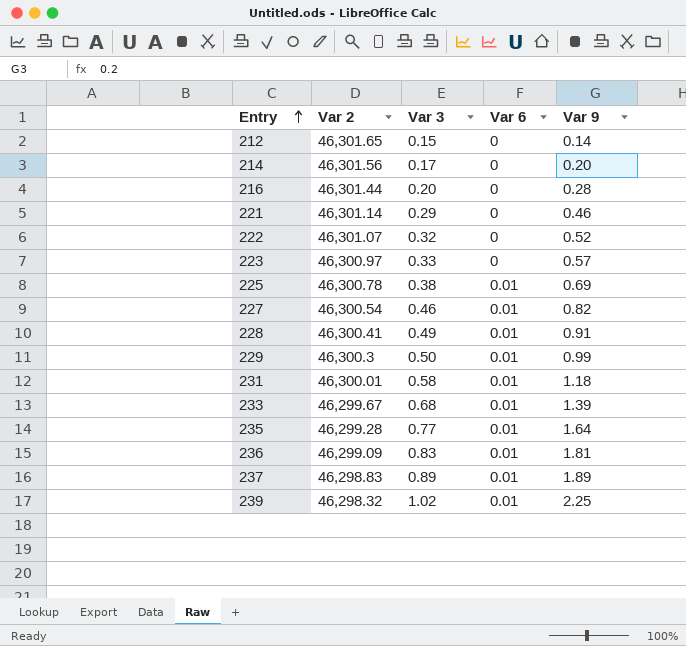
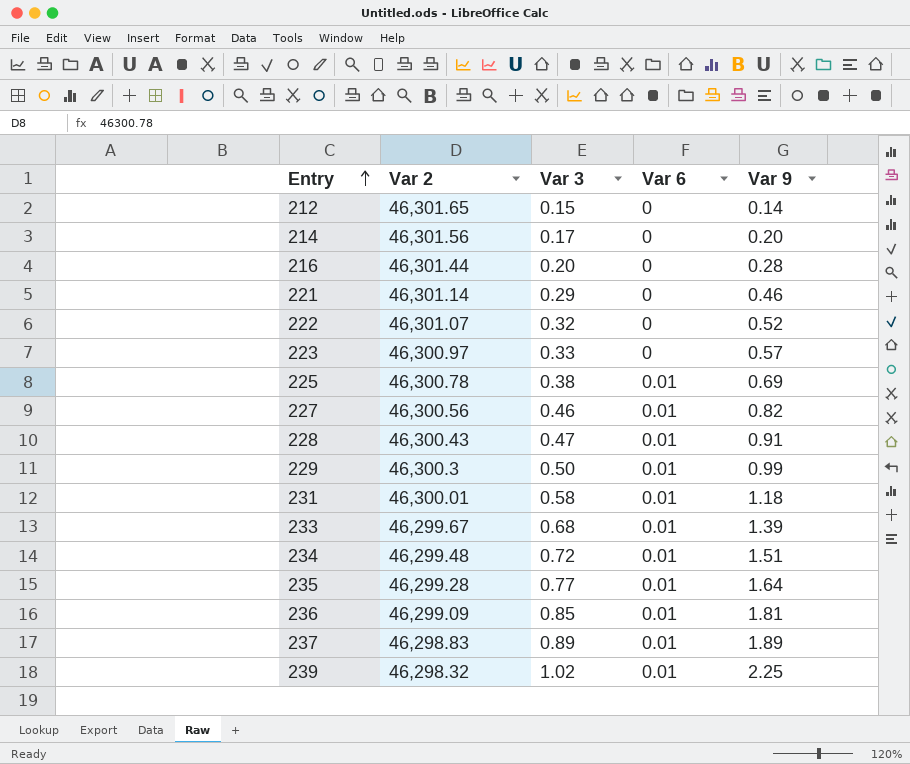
227 | Var 2: 46,300.54 -> 46,300.56
228 | Var 2: 46,300.41 -> 46,300.43
228 | Var 3: 0.49 -> 0.47
row 234: none -> 46,299.48 | 0.72 | 0.01 | 1.51
236 | Var 3: 0.83 -> 0.85

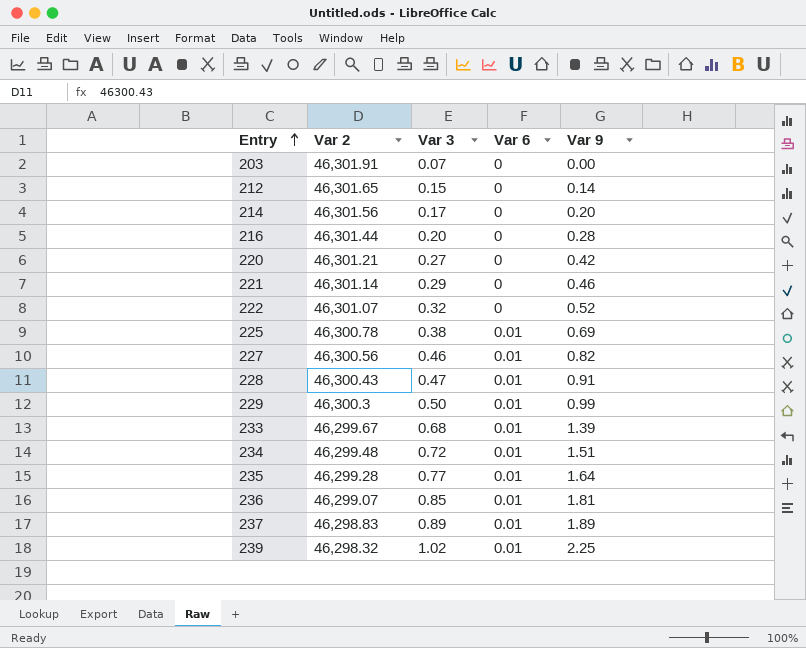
row 223: 46,300.97 | 0.33 | 0 | 0.57 -> none
row 231: 46,300.01 | 0.58 | 0.01 | 1.18 -> none
row 203: none -> 46,301.91 | 0.07 | 0 | 0.00
row 220: none -> 46,301.21 | 0.27 | 0 | 0.42
236 | Var 2: 46,299.09 -> 46,299.07

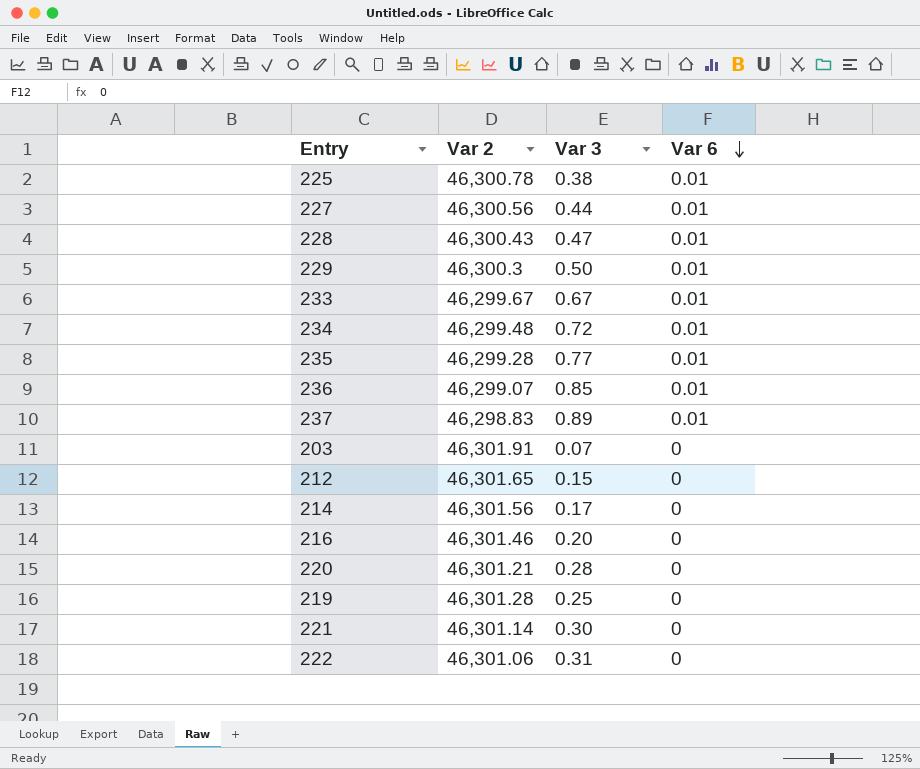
row order: Entry ascending -> Var 6 descending
column Var 9 | position: 5 -> none
row 239: 46,298.32 | 1.02 | 0.01 | 2.25 -> none
227 | Var 3: 0.46 -> 0.44
233 | Var 3: 0.68 -> 0.67
216 | Var 2: 46,301.44 -> 46,301.46
220 | Var 3: 0.27 -> 0.28
row 219: none -> 46,301.28 | 0.25 | 0
221 | Var 3: 0.29 -> 0.30
222 | Var 2: 46,301.07 -> 46,301.06
222 | Var 3: 0.32 -> 0.31

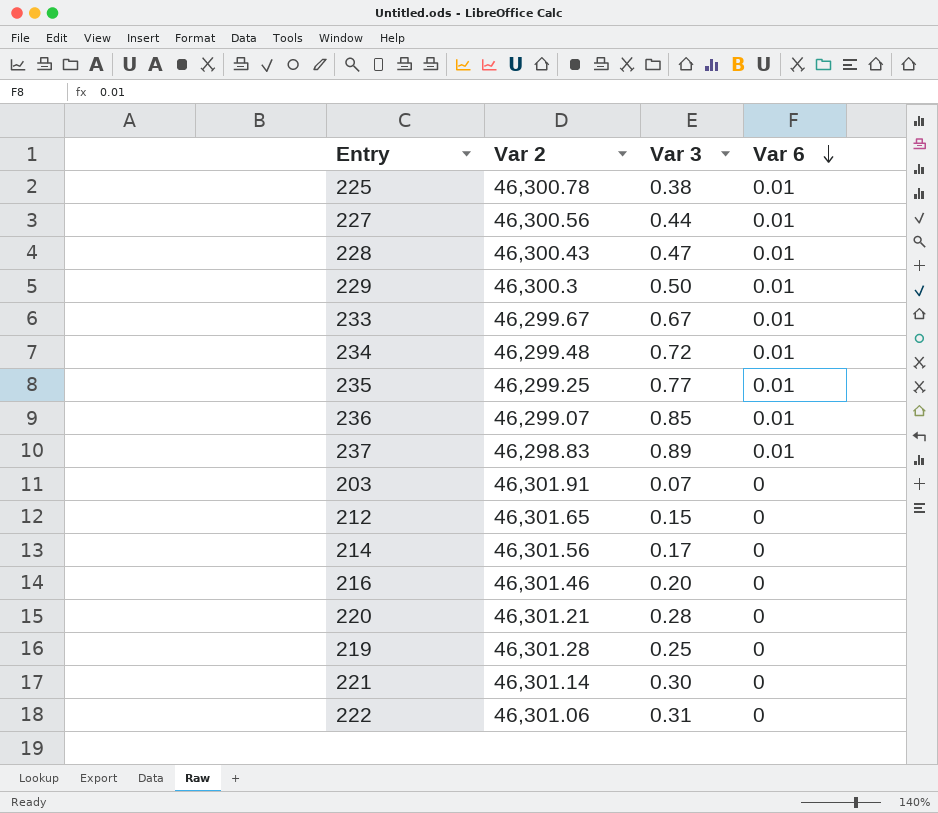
235 | Var 2: 46,299.28 -> 46,299.25

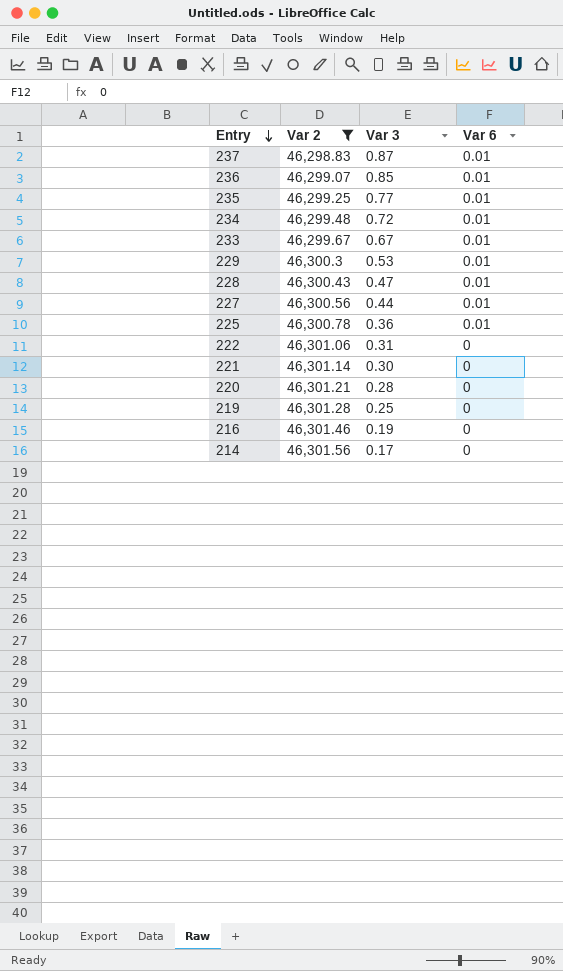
filter: none -> Var 2 <= 46,301.56
row order: Var 6 descending -> Entry descending
237 | Var 3: 0.89 -> 0.87
229 | Var 3: 0.50 -> 0.53
225 | Var 3: 0.38 -> 0.36
216 | Var 3: 0.20 -> 0.19

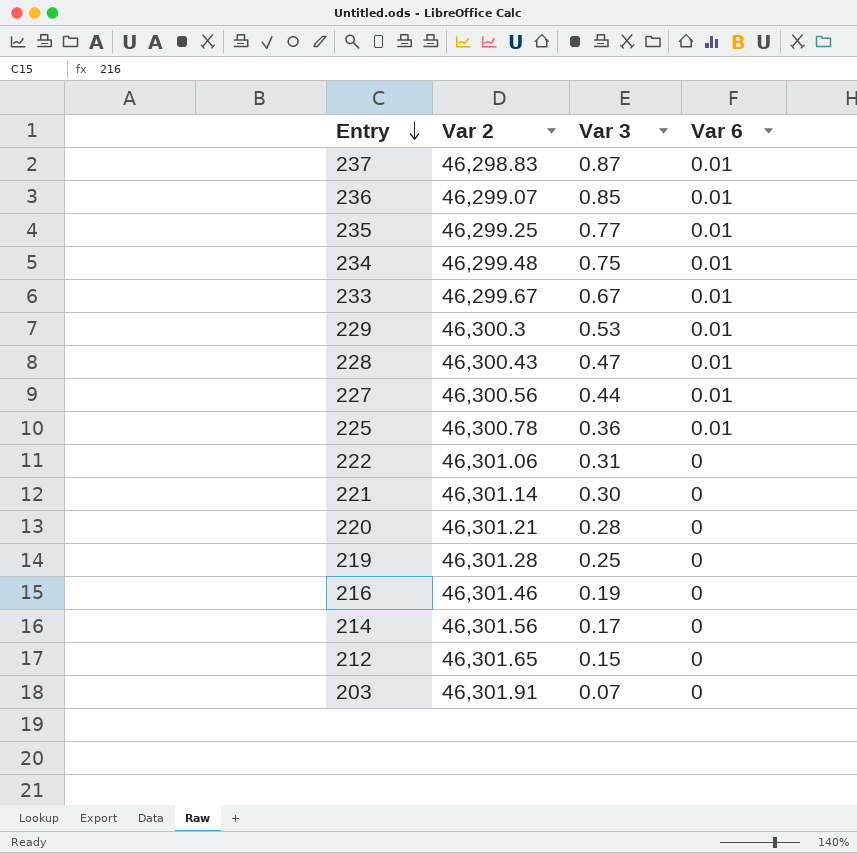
filter: Var 2 <= 46,301.56 -> none
234 | Var 3: 0.72 -> 0.75

